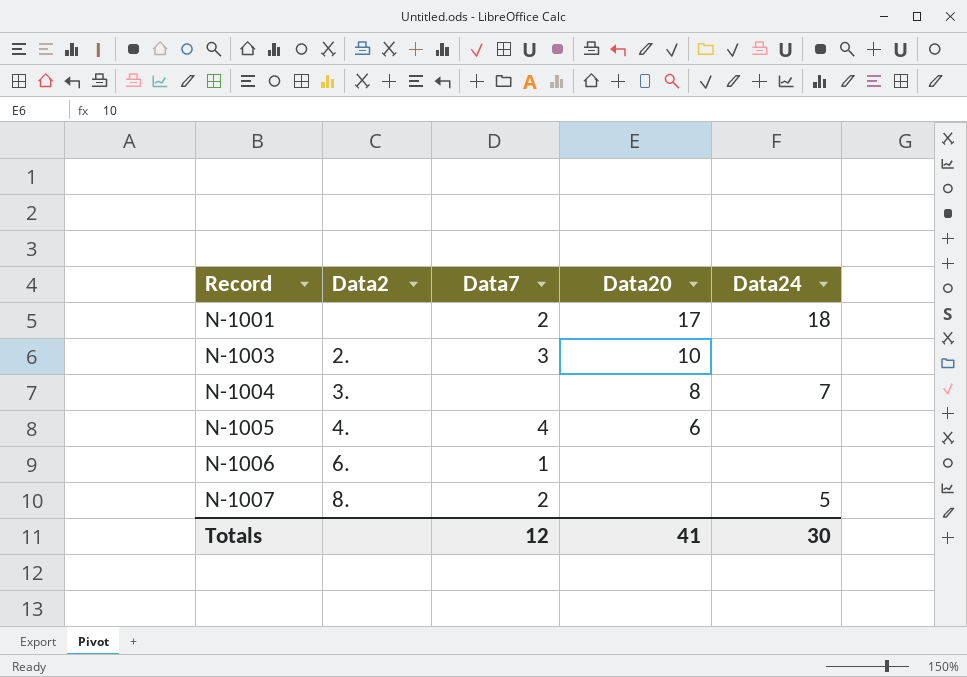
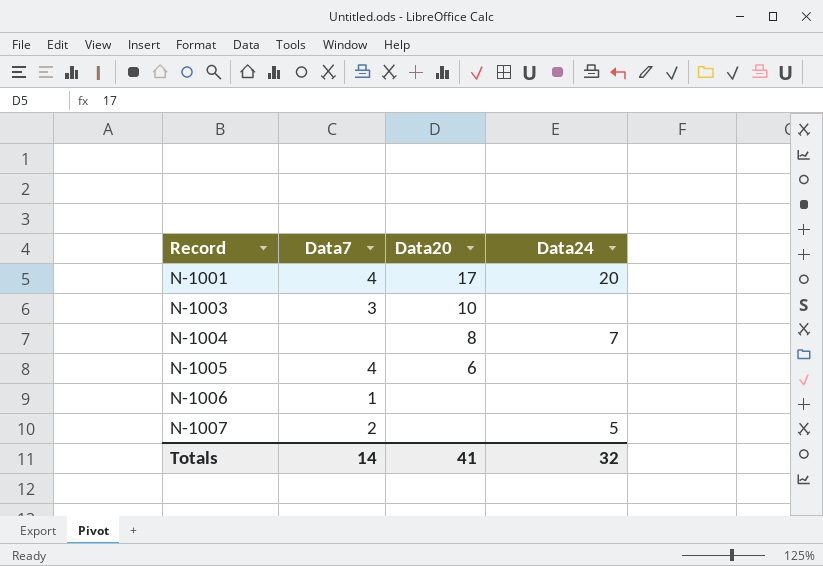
column Data2 | position: 2 -> none
N-1001 | Data7: 2 -> 4
N-1001 | Data24: 18 -> 20
Totals | Data7: 12 -> 14
Totals | Data24: 30 -> 32

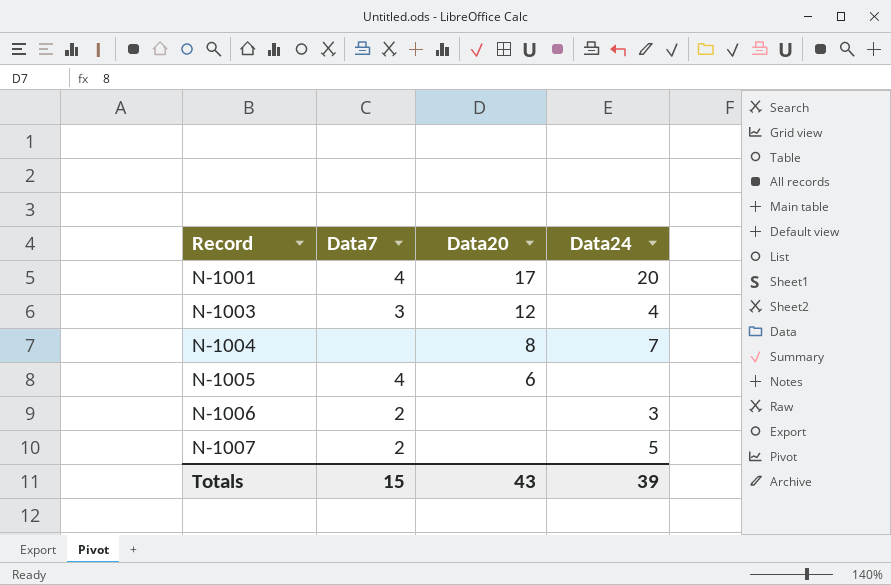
N-1003 | Data20: 10 -> 12
N-1003 | Data24: none -> 4
N-1006 | Data7: 1 -> 2
N-1006 | Data24: none -> 3
Totals | Data7: 14 -> 15
Totals | Data20: 41 -> 43
Totals | Data24: 32 -> 39

